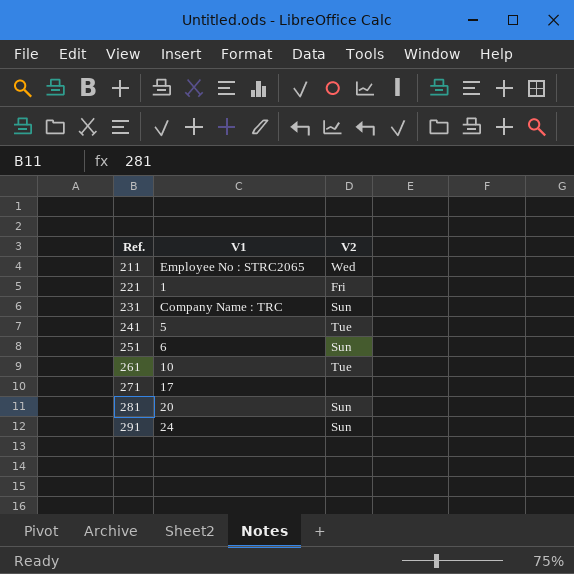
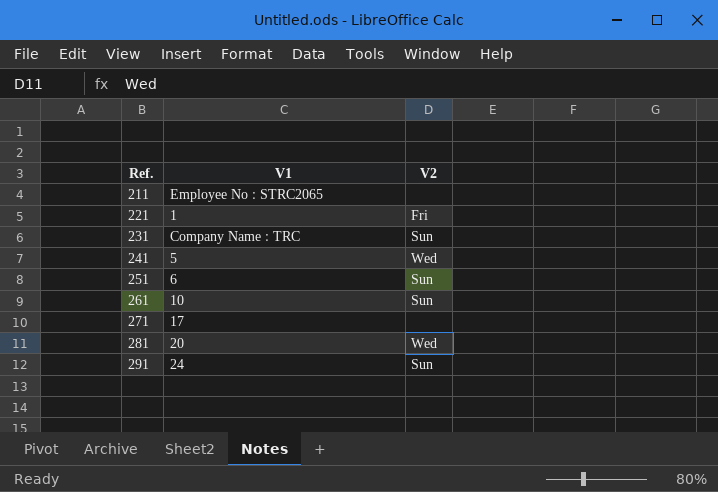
211 | V2: Wed -> none
241 | V2: Tue -> Wed
261 | V2: Tue -> Sun
281 | V2: Sun -> Wed

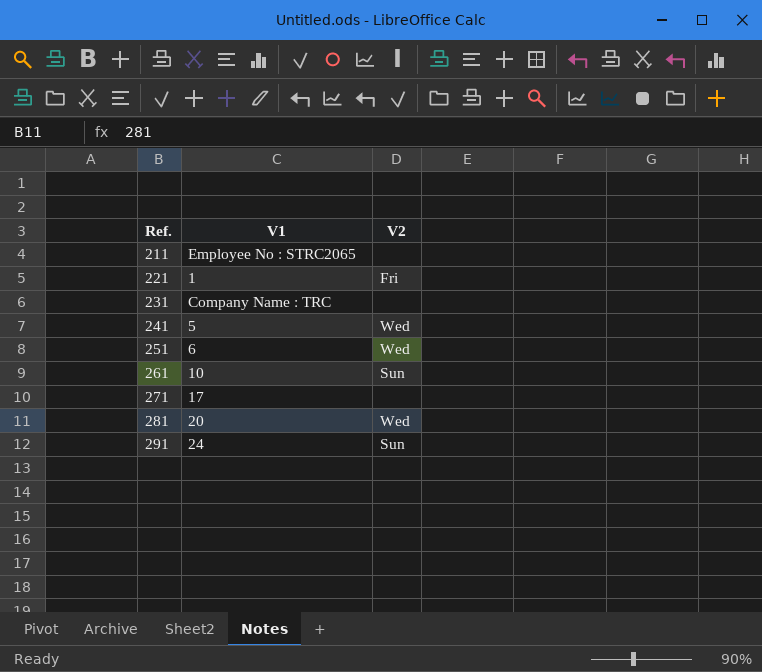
231 | V2: Sun -> none
251 | V2: Sun -> Wed

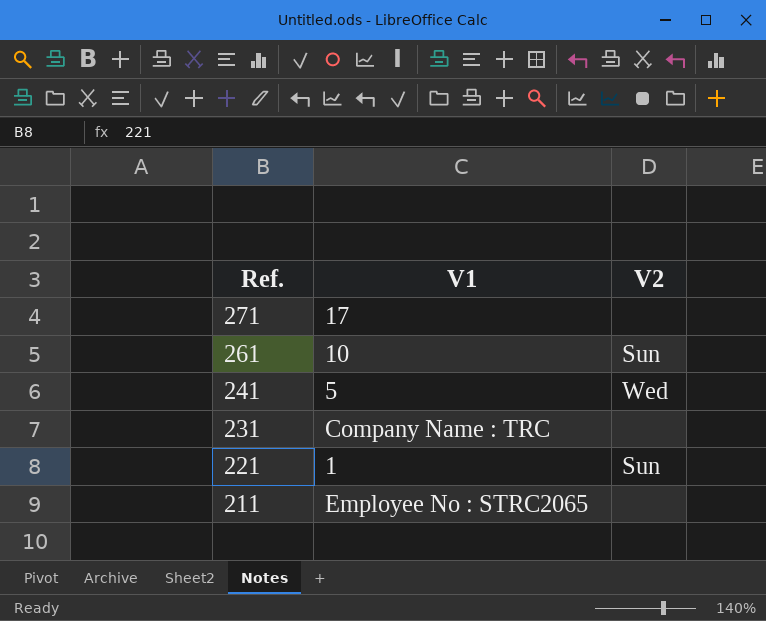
row order: Ref. ascending -> Ref. descending
row 251: 6 | Wed -> none
row 281: 20 | Wed -> none
row 291: 24 | Sun -> none
221 | V2: Fri -> Sun

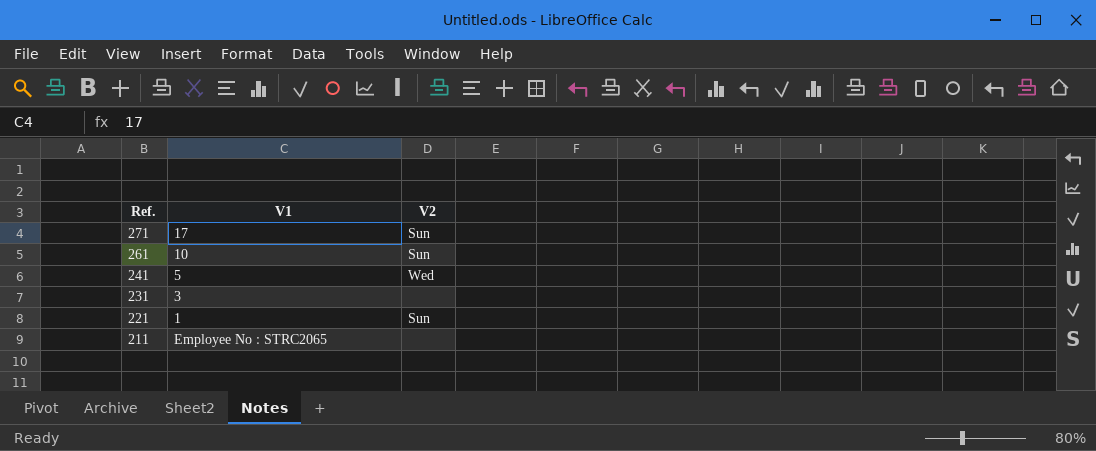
271 | V2: none -> Sun
231 | V1: Company Name : TRC -> 3

